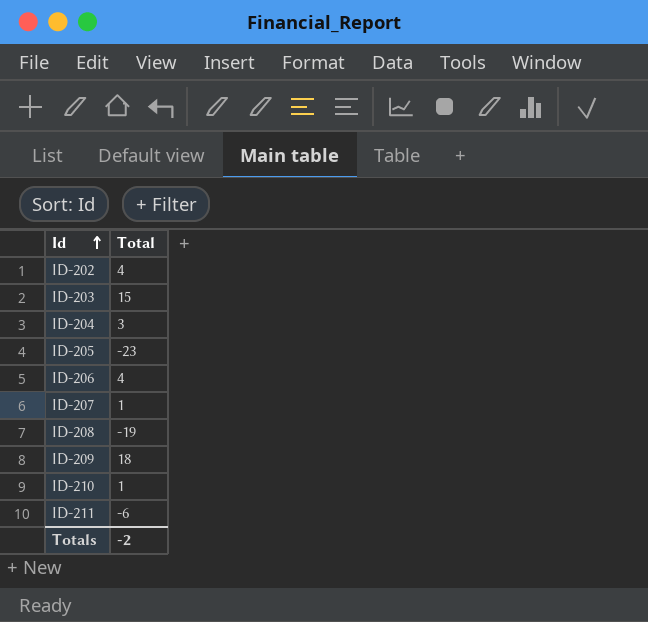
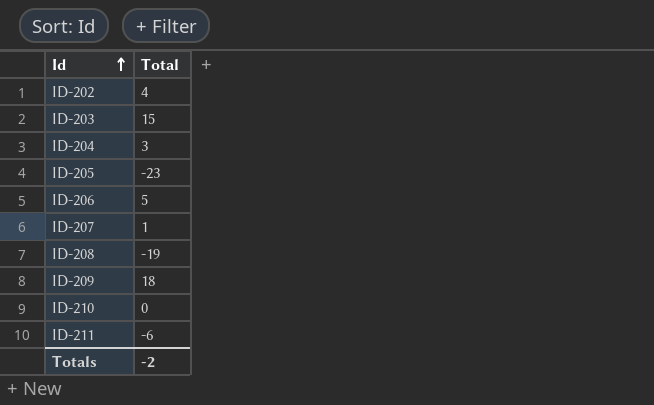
ID-206 | Total: 4 -> 5
ID-210 | Total: 1 -> 0

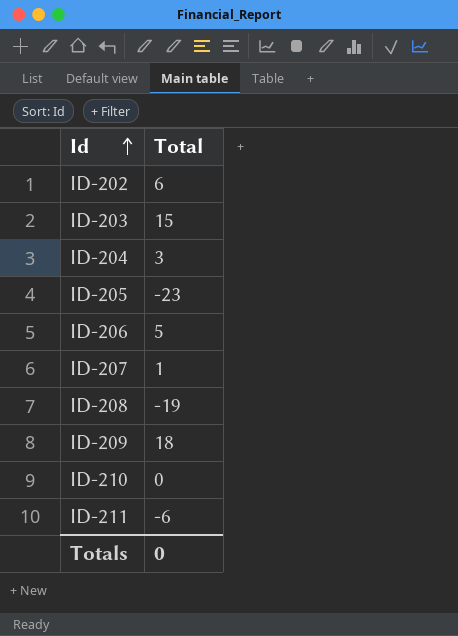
ID-202 | Total: 4 -> 6
Totals | Total: -2 -> 0

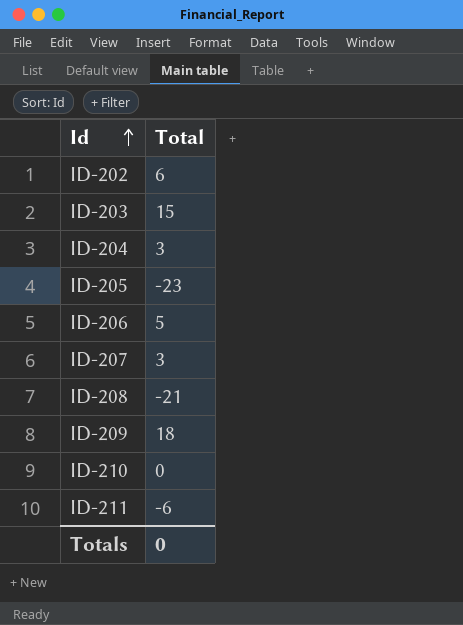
ID-207 | Total: 1 -> 3
ID-208 | Total: -19 -> -21

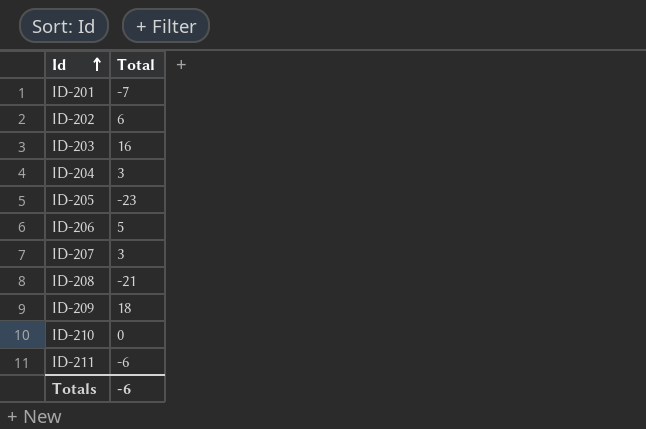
row ID-201: none -> -7
ID-203 | Total: 15 -> 16
Totals | Total: 0 -> -6

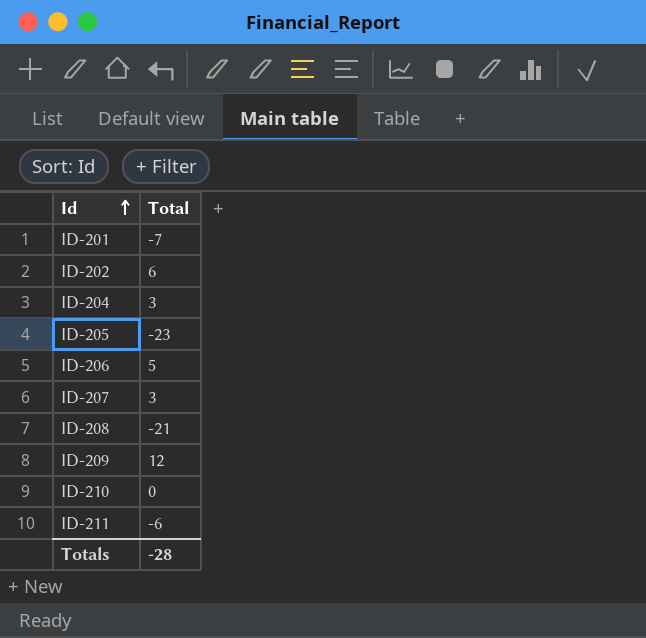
row ID-203: 16 -> none
ID-209 | Total: 18 -> 12
Totals | Total: -6 -> -28

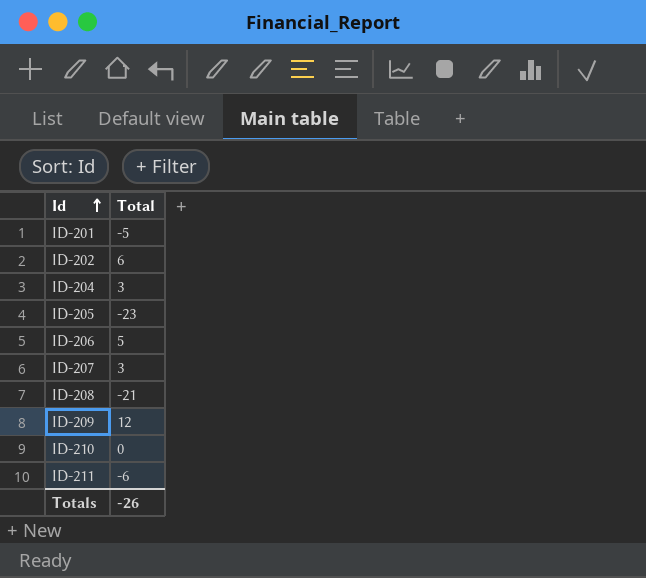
ID-201 | Total: -7 -> -5
Totals | Total: -28 -> -26

